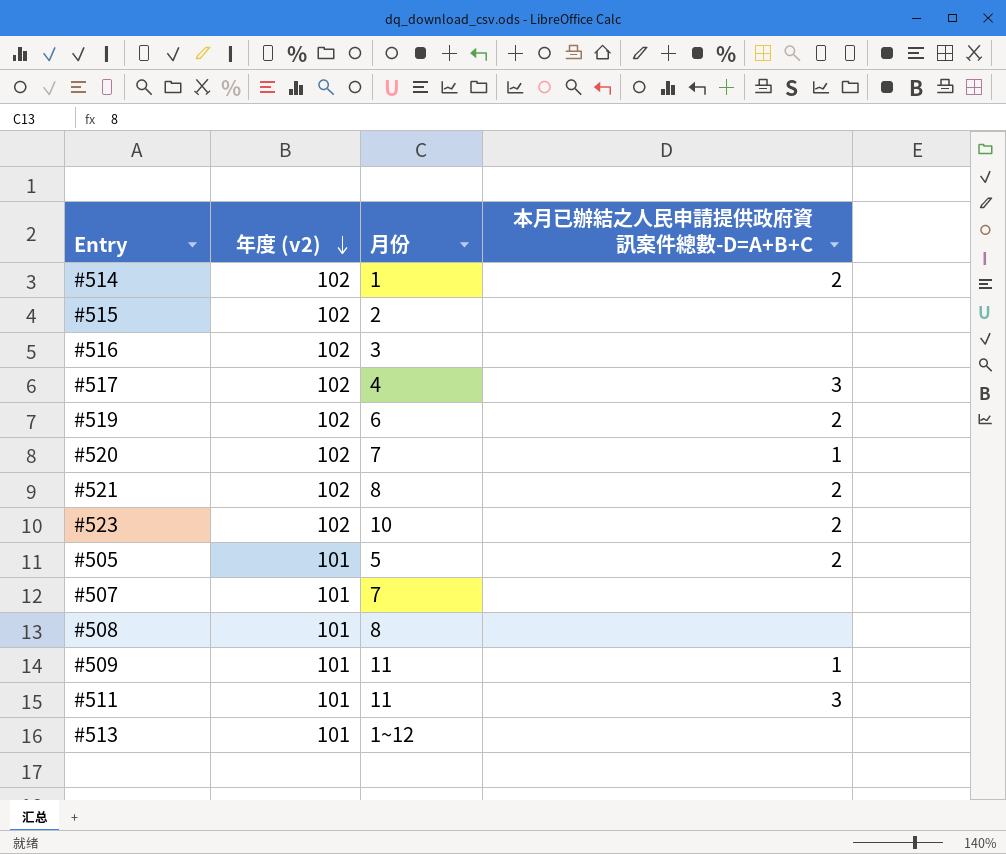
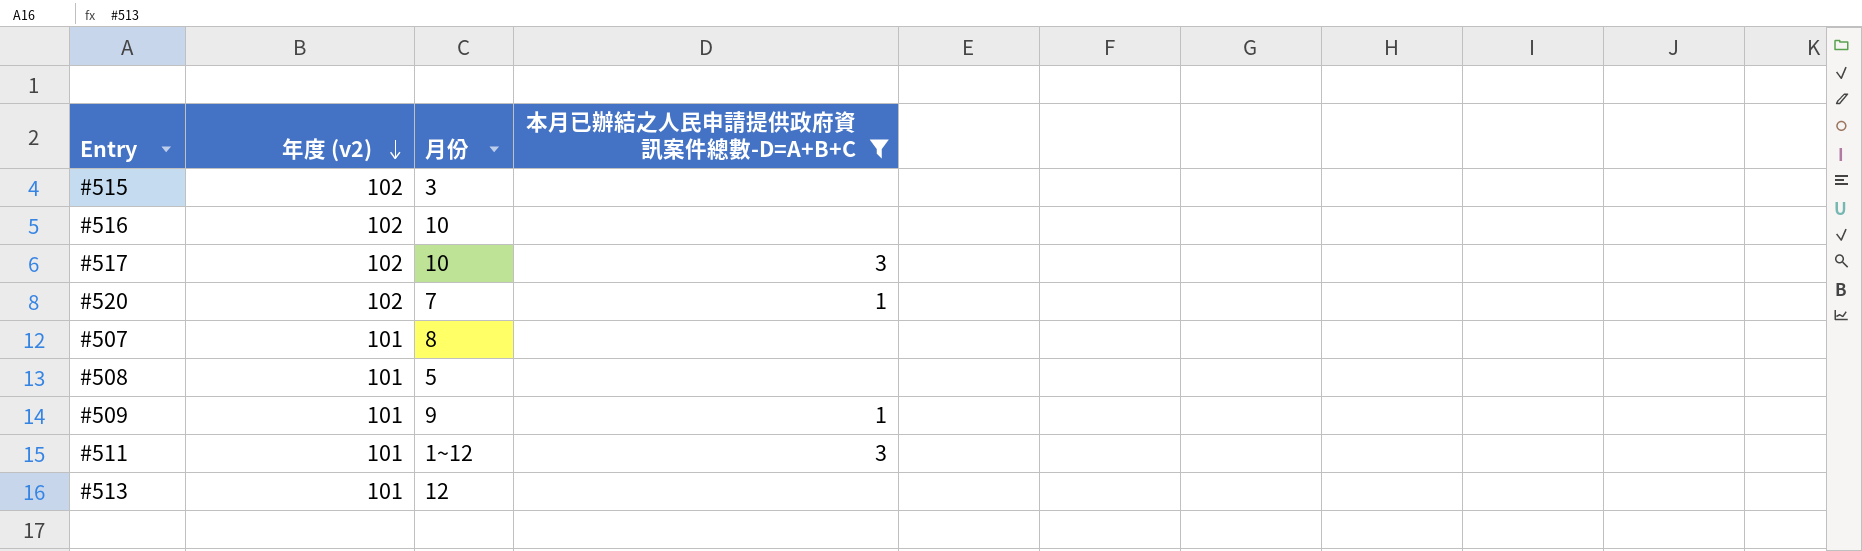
filter: none -> 本月已辦結之人民申請提供政府資訊案件總數-D=A+B+C != 2
#515 | 月份: 2 -> 3
#516 | 月份: 3 -> 10
#517 | 月份: 4 -> 10
#507 | 月份: 7 -> 8
#508 | 月份: 8 -> 5
#509 | 月份: 11 -> 9
#511 | 月份: 11 -> 1~12
#513 | 月份: 1~12 -> 12

